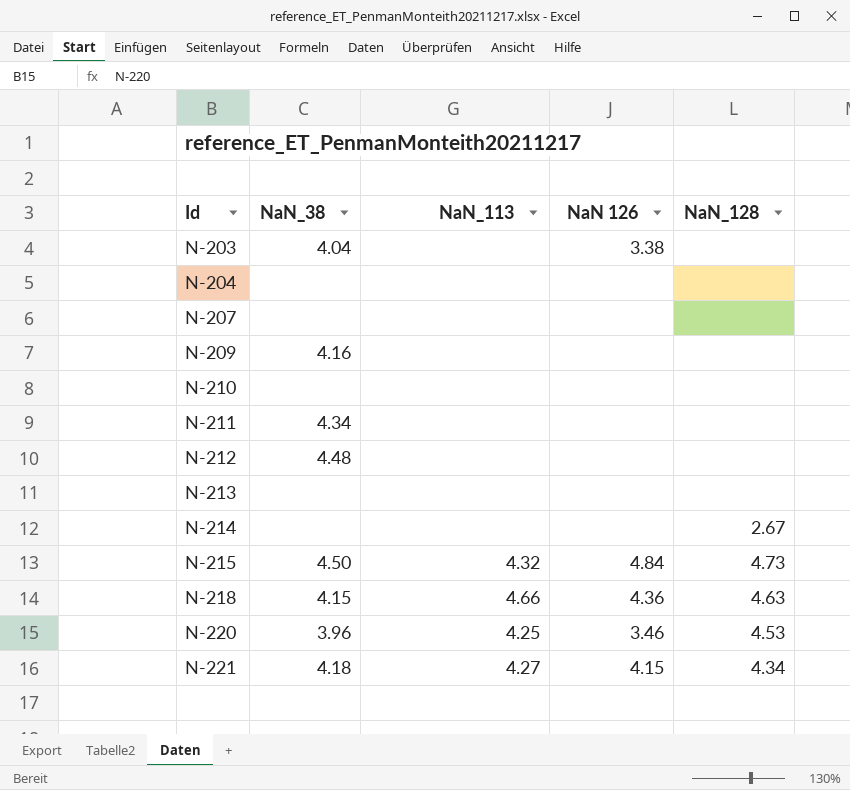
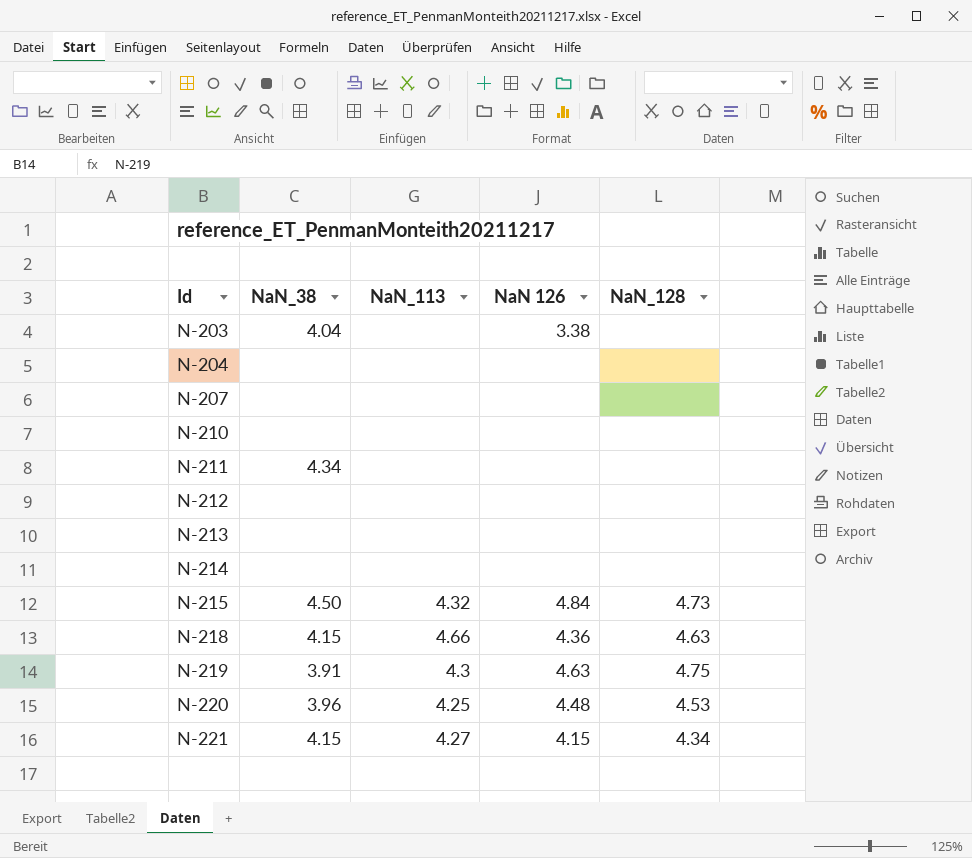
row N-209: 4.16 | none | none | none -> none
N-212 | NaN_38: 4.48 -> none
N-214 | NaN_128: 2.67 -> none
row N-219: none -> 3.91 | 4.3 | 4.63 | 4.75
N-220 | NaN 126: 3.46 -> 4.48
N-221 | NaN_38: 4.18 -> 4.15

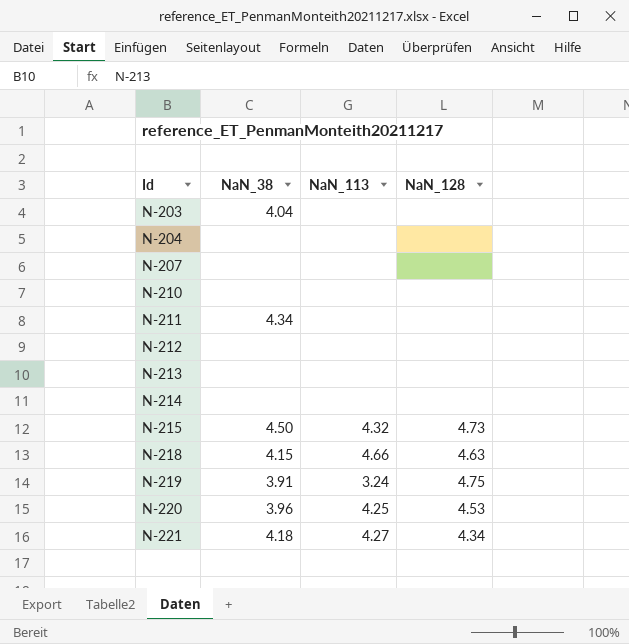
column NaN 126 | position: 4 -> none
N-219 | NaN_113: 4.3 -> 3.24
N-221 | NaN_38: 4.15 -> 4.18

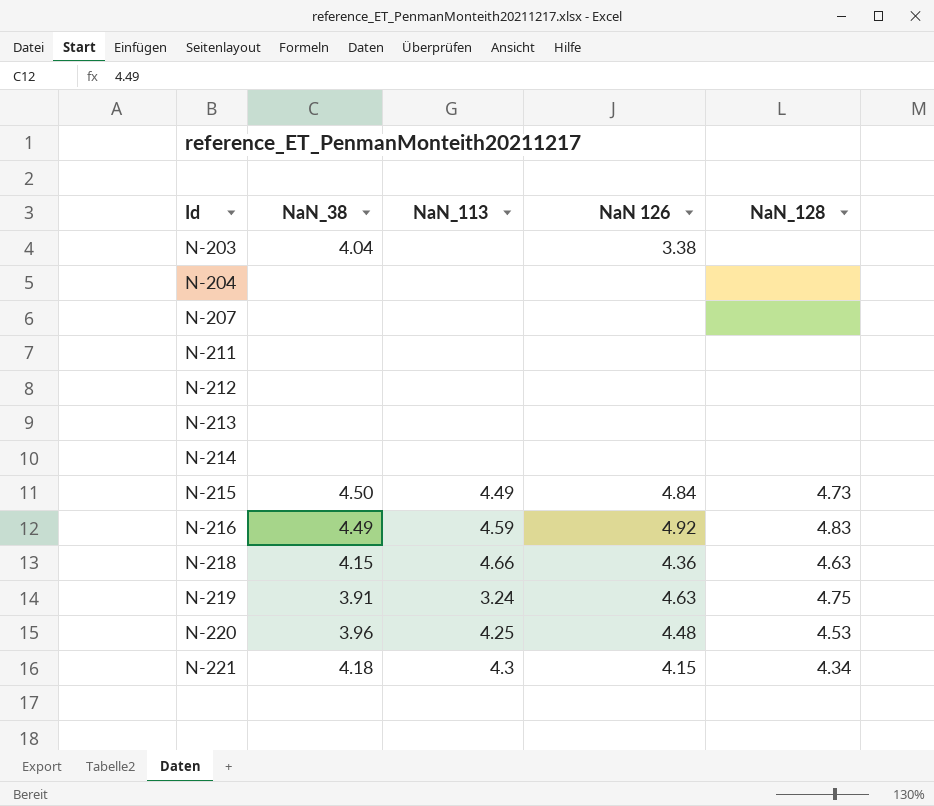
column NaN 126 | position: none -> 4
row N-210: none | none | none -> none
N-211 | NaN_38: 4.34 -> none
N-215 | NaN_113: 4.32 -> 4.49
row N-216: none -> 4.49 | 4.59 | 4.92 | 4.83
N-221 | NaN_113: 4.27 -> 4.3

